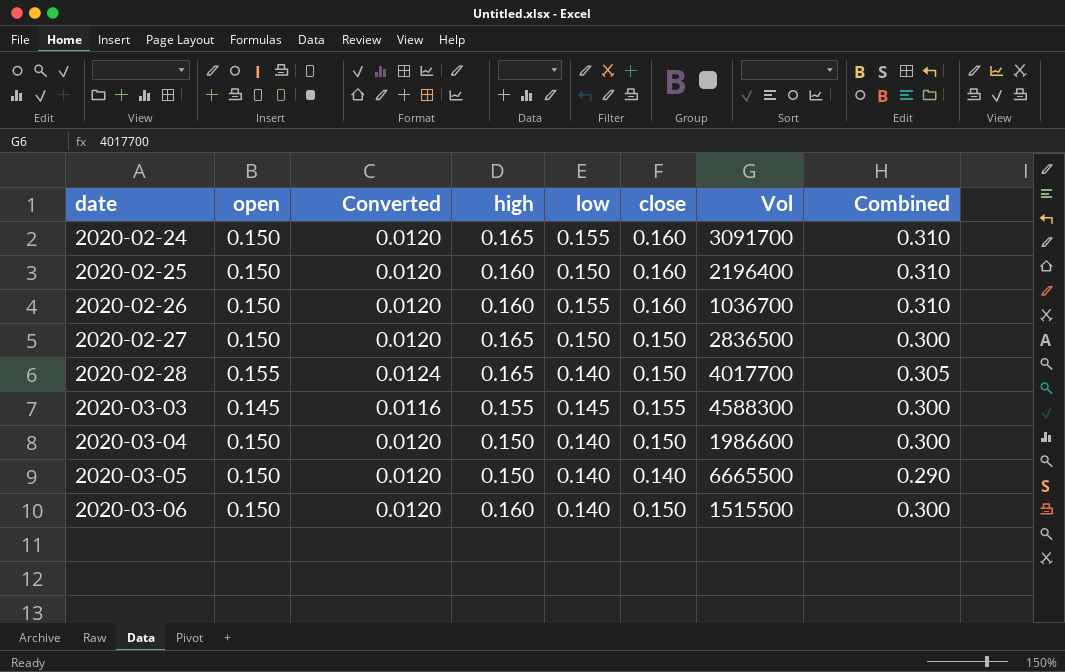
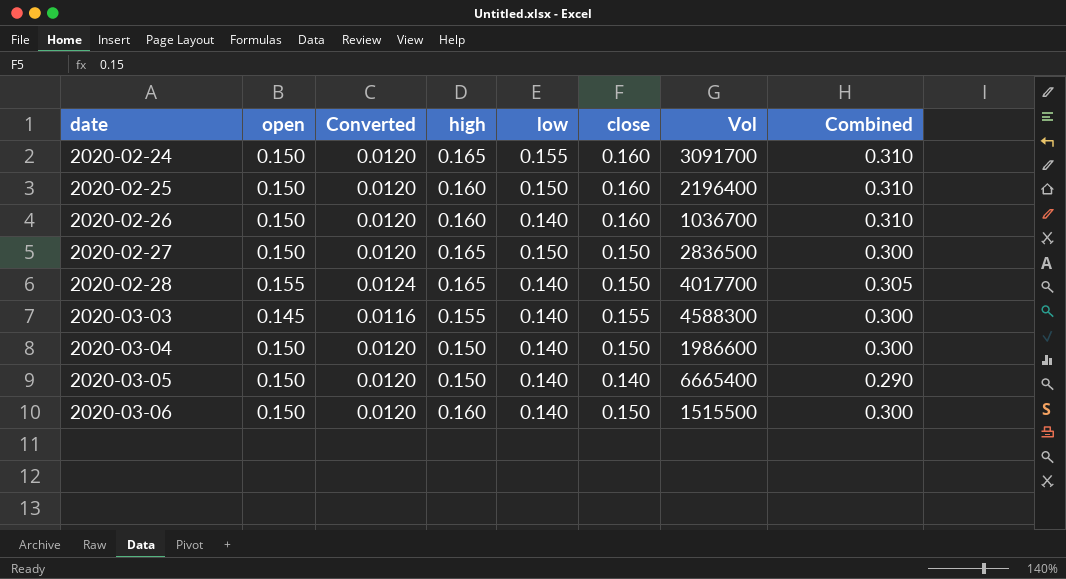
2020-02-26 | low: 0.155 -> 0.140
2020-03-03 | low: 0.145 -> 0.140
2020-03-05 | Vol: 6665500 -> 6665400

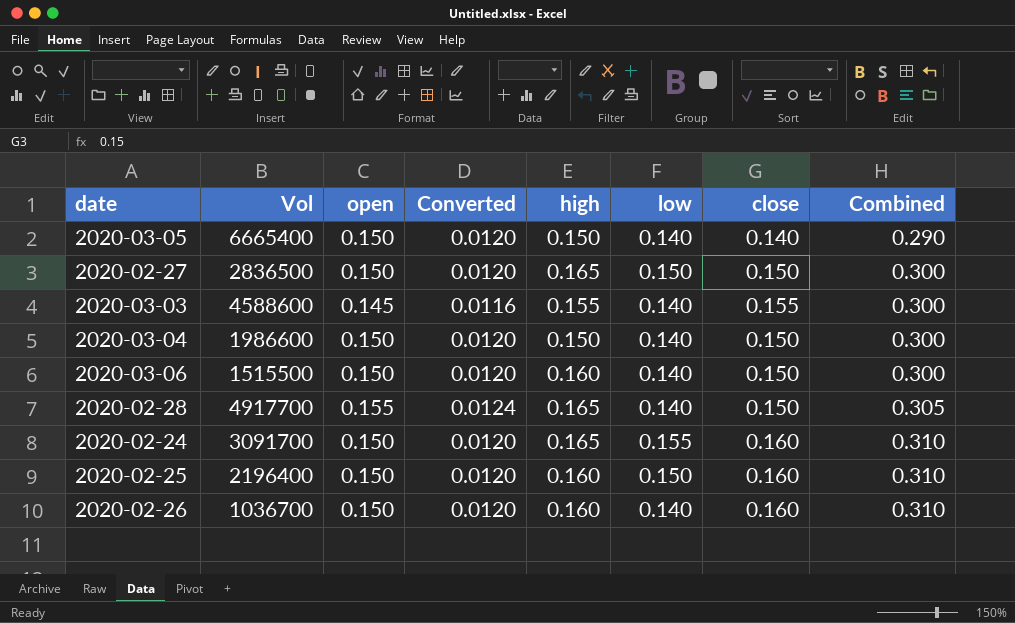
row order: date ascending -> Combined ascending
column Vol | position: 7 -> 2
2020-03-03 | Vol: 4588300 -> 4588600
2020-02-28 | Vol: 4017700 -> 4917700

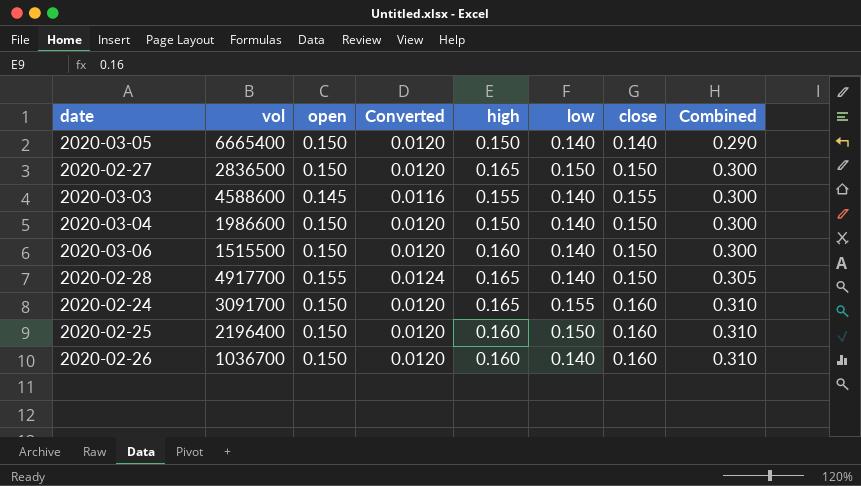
column name: Vol -> vol

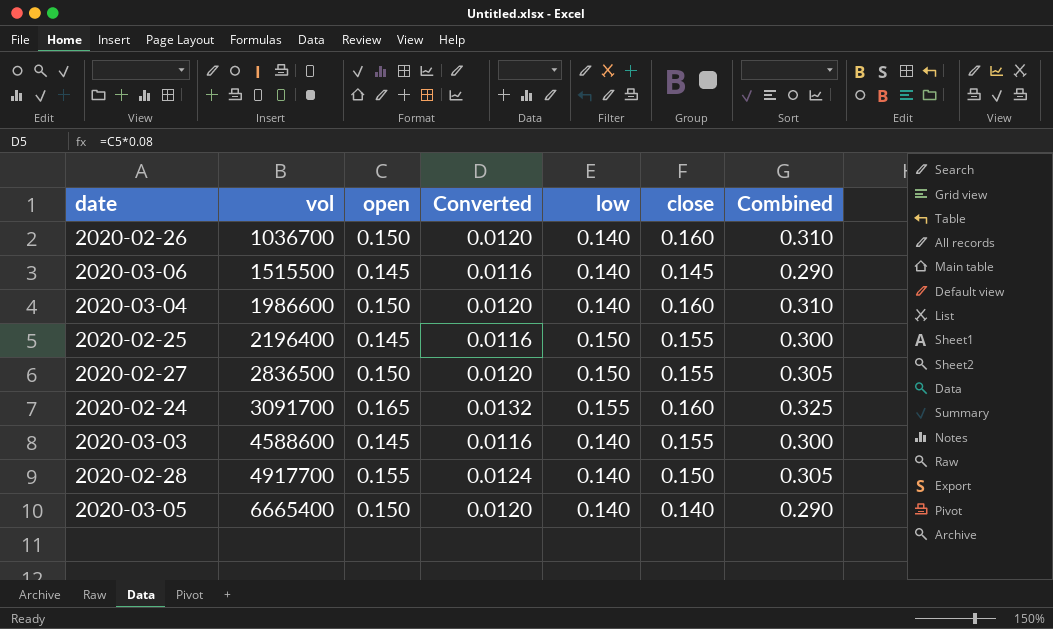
row order: Combined ascending -> vol ascending
column high | position: 5 -> none
2020-03-06 | open: 0.150 -> 0.145
2020-03-06 | Converted: 0.0120 -> 0.0116
2020-03-06 | close: 0.150 -> 0.145
2020-03-06 | Combined: 0.300 -> 0.290
2020-03-04 | close: 0.150 -> 0.160
2020-03-04 | Combined: 0.300 -> 0.310
2020-02-25 | open: 0.150 -> 0.145
2020-02-25 | Converted: 0.0120 -> 0.0116
2020-02-25 | close: 0.160 -> 0.155
2020-02-25 | Combined: 0.310 -> 0.300
2020-02-27 | close: 0.150 -> 0.155
2020-02-27 | Combined: 0.300 -> 0.305
2020-02-24 | open: 0.150 -> 0.165
2020-02-24 | Converted: 0.0120 -> 0.0132
2020-02-24 | Combined: 0.310 -> 0.325

